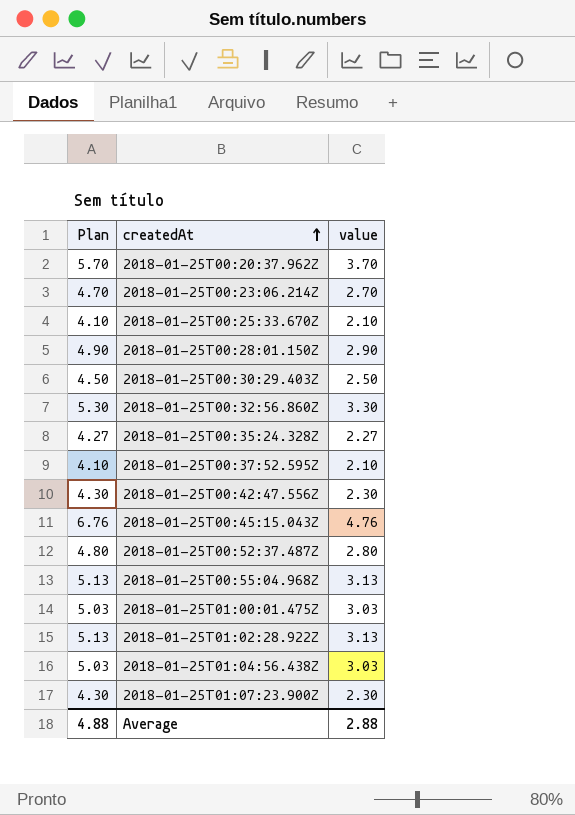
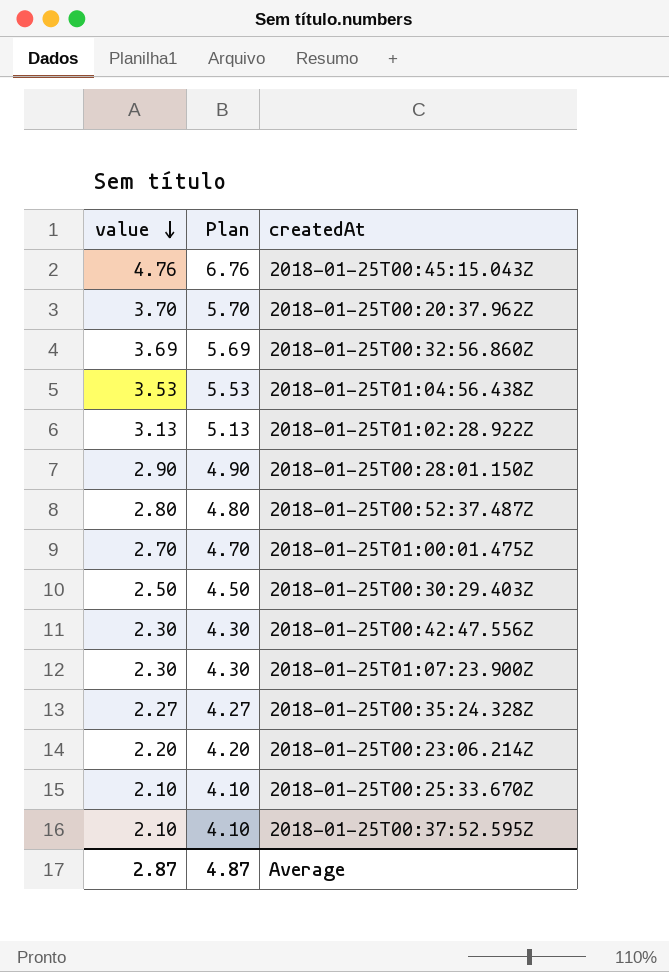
row order: createdAt ascending -> value descending
column value | position: 3 -> 1
row 2018-01-25T00:55:04.968Z: 5.13 | 3.13 -> none
2018-01-25T00:32:56.860Z | value: 3.30 -> 3.69
2018-01-25T00:32:56.860Z | Plan: 5.30 -> 5.69
2018-01-25T01:04:56.438Z | value: 3.03 -> 3.53
2018-01-25T01:04:56.438Z | Plan: 5.03 -> 5.53
2018-01-25T01:00:01.475Z | value: 3.03 -> 2.70
2018-01-25T01:00:01.475Z | Plan: 5.03 -> 4.70
2018-01-25T00:23:06.214Z | value: 2.70 -> 2.20
2018-01-25T00:23:06.214Z | Plan: 4.70 -> 4.20
Average | value: 2.88 -> 2.87
Average | Plan: 4.88 -> 4.87

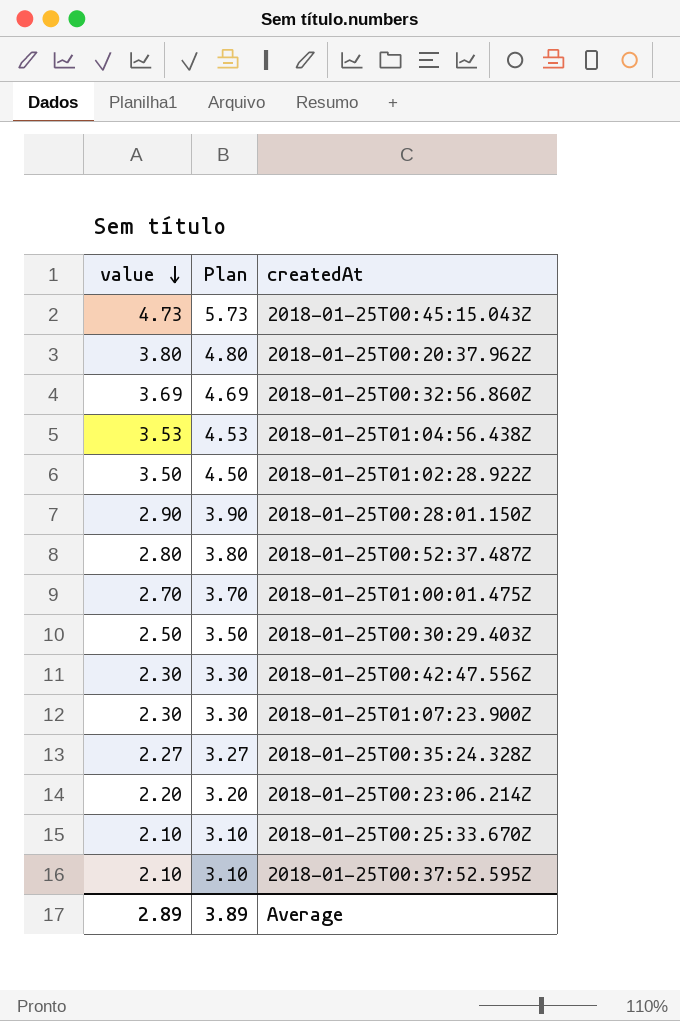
column Plan | formula: [value] + 2 -> [value] + 1
2018-01-25T00:45:15.043Z | value: 4.76 -> 4.73
2018-01-25T00:20:37.962Z | value: 3.70 -> 3.80
2018-01-25T01:02:28.922Z | value: 3.13 -> 3.50
Average | value: 2.87 -> 2.89
Average | Plan: 4.87 -> 3.89

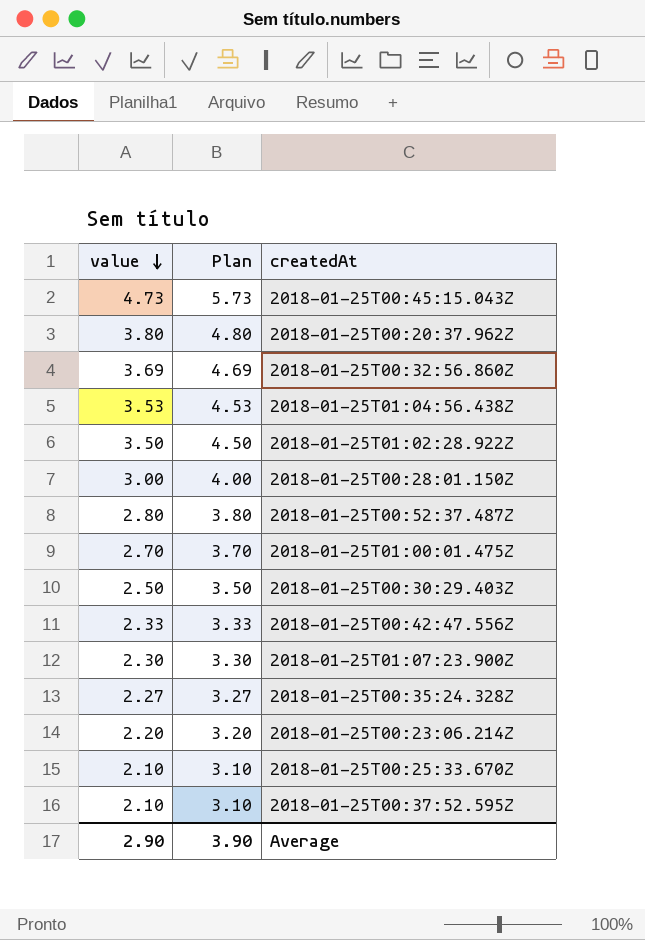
2018-01-25T00:28:01.150Z | value: 2.90 -> 3.00
2018-01-25T00:28:01.150Z | Plan: 3.90 -> 4.00
2018-01-25T00:42:47.556Z | value: 2.30 -> 2.33
2018-01-25T00:42:47.556Z | Plan: 3.30 -> 3.33
Average | value: 2.89 -> 2.90
Average | Plan: 3.89 -> 3.90

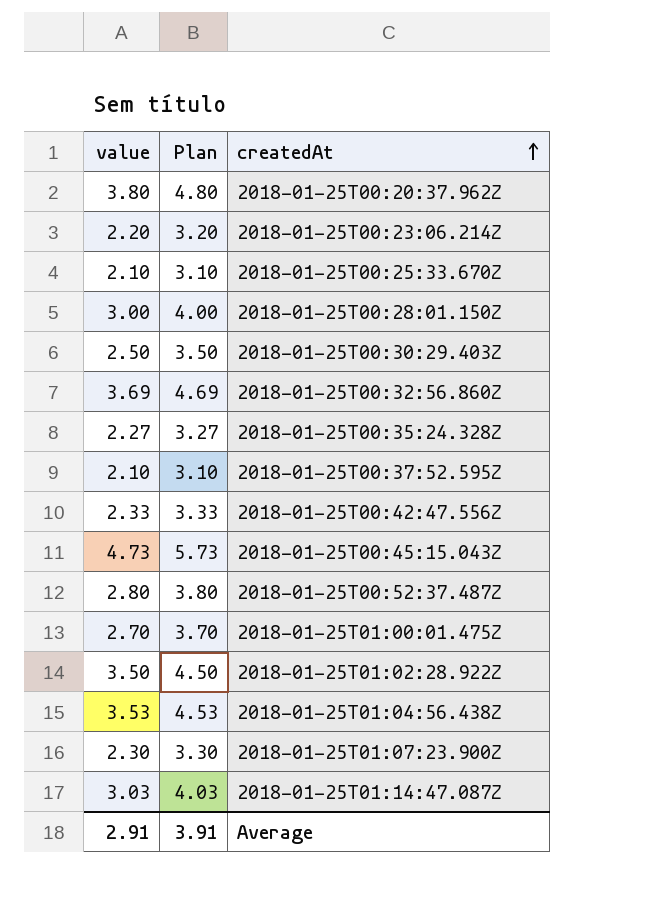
row order: value descending -> createdAt ascending
row 2018-01-25T01:14:47.087Z: none -> 3.03 | 4.03
Average | value: 2.90 -> 2.91
Average | Plan: 3.90 -> 3.91

